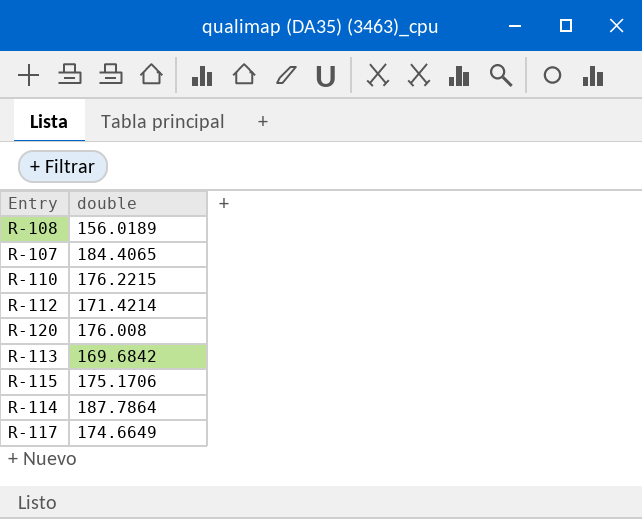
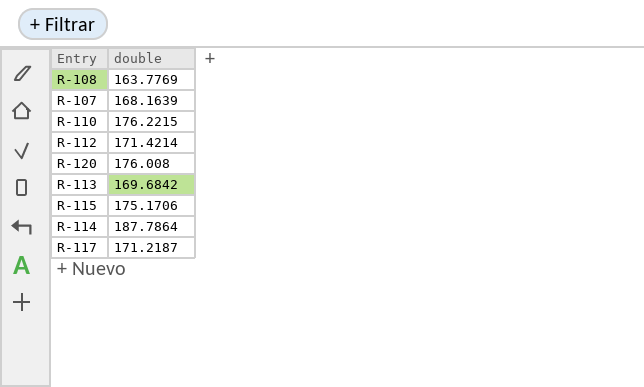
R-108 | double: 156.0189 -> 163.7769
R-107 | double: 184.4065 -> 168.1639
R-117 | double: 174.6649 -> 171.2187

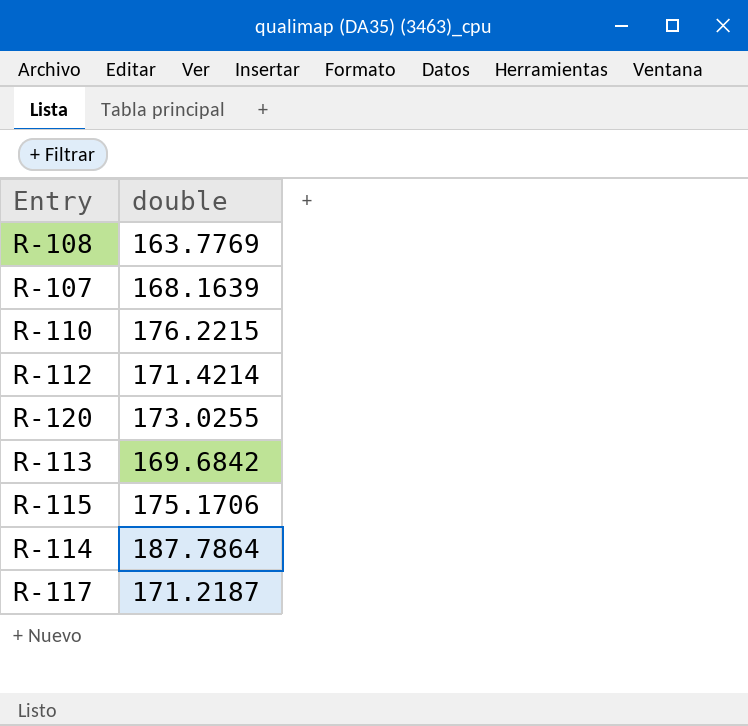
R-120 | double: 176.008 -> 173.0255

